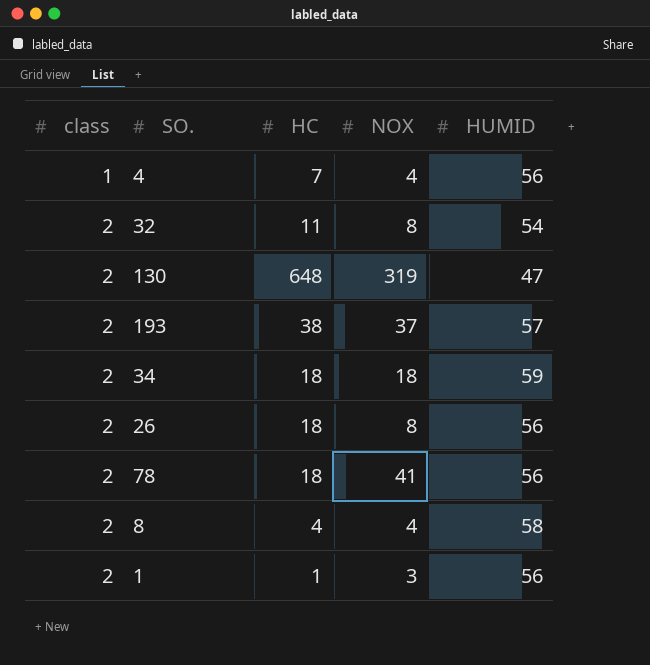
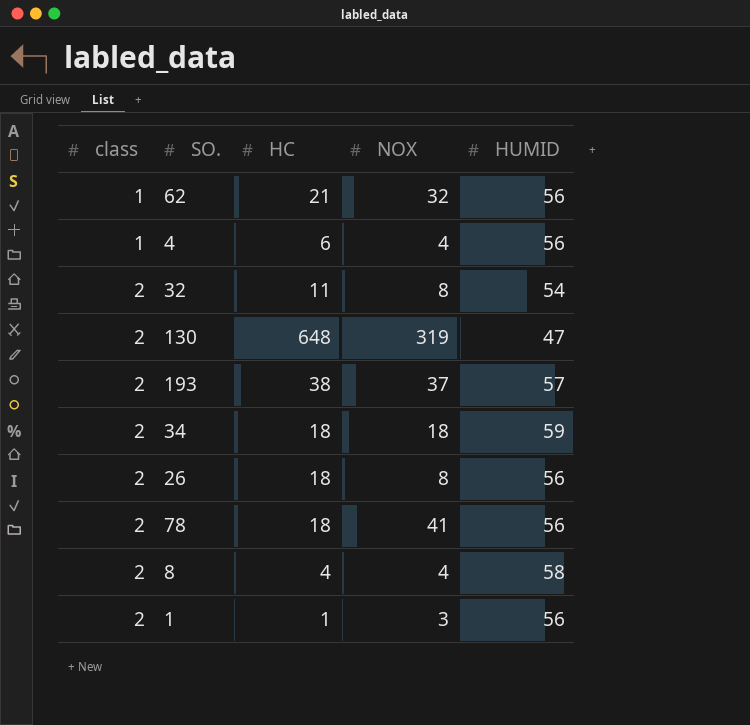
row 62: none -> 1 | 21 | 32 | 56
4 | HC: 7 -> 6

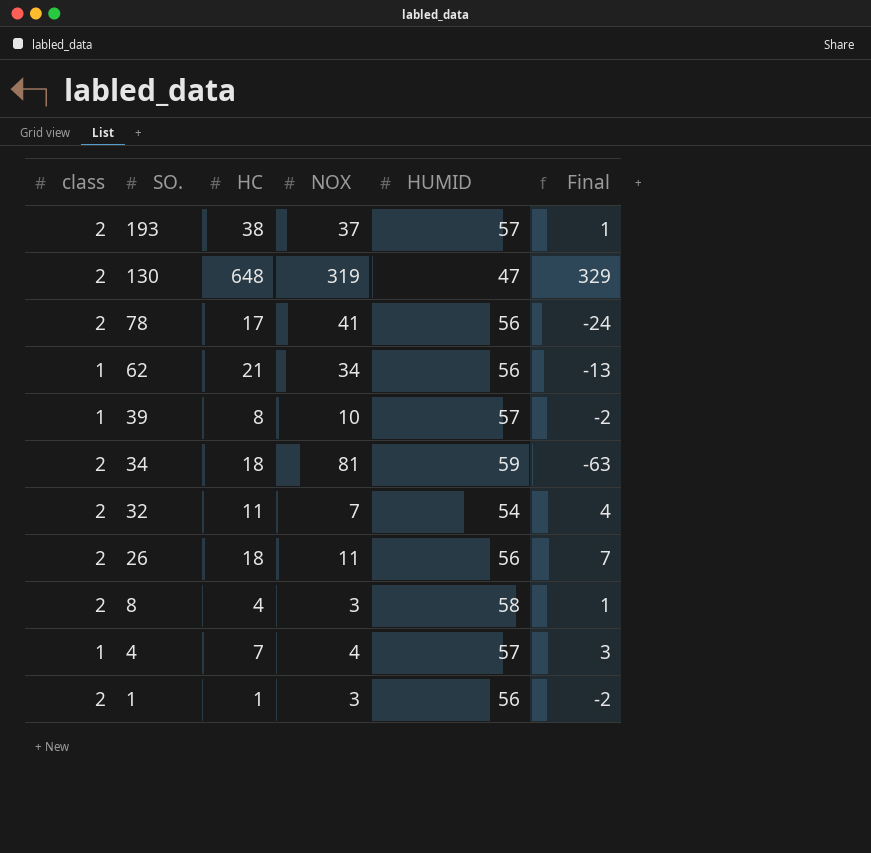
row order: class ascending -> SO. descending
column Final | formula: none -> [HC] - [NOX]
78 | HC: 18 -> 17
62 | NOX: 32 -> 34
row 39: none -> 1 | 8 | 10 | 57 | -2
34 | NOX: 18 -> 81
32 | NOX: 8 -> 7
26 | NOX: 8 -> 11
8 | NOX: 4 -> 3
4 | HC: 6 -> 7
4 | HUMID: 56 -> 57

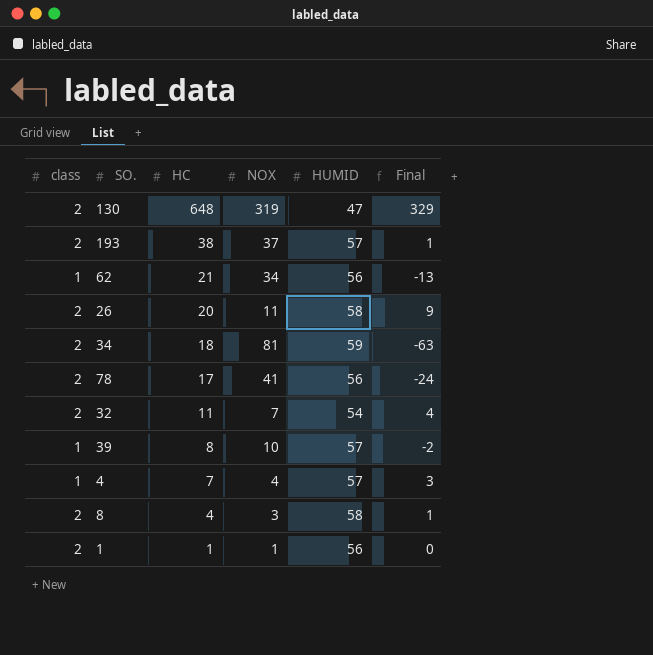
row order: SO. descending -> HC descending
26 | HC: 18 -> 20
26 | HUMID: 56 -> 58
26 | Final: 7 -> 9
1 | NOX: 3 -> 1
1 | Final: -2 -> 0

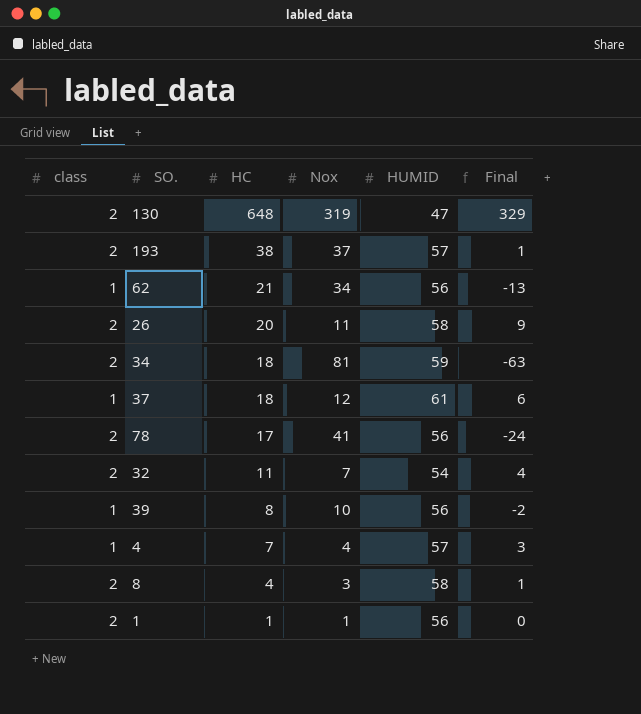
column name: NOX -> Nox
row 37: none -> 1 | 18 | 12 | 61 | 6
39 | HUMID: 57 -> 56

